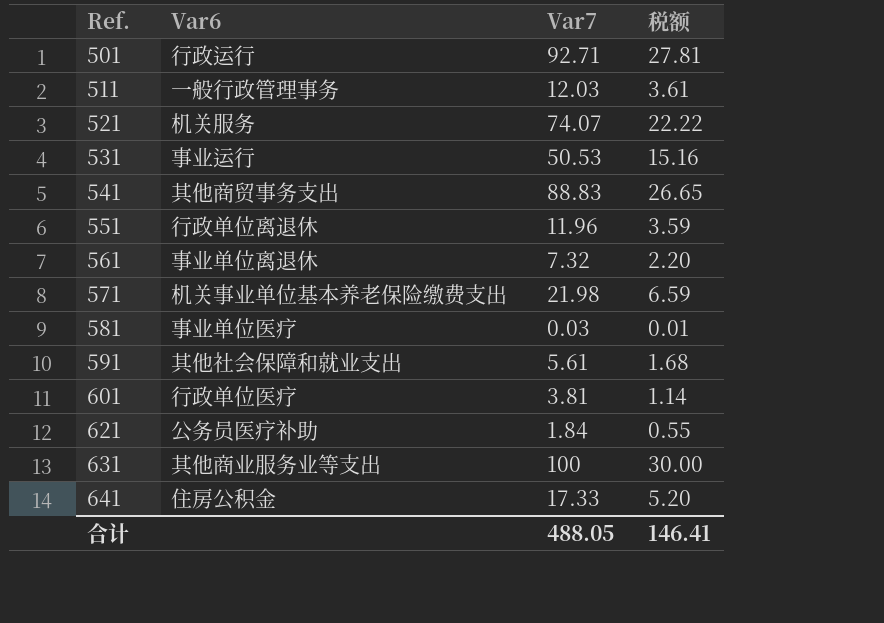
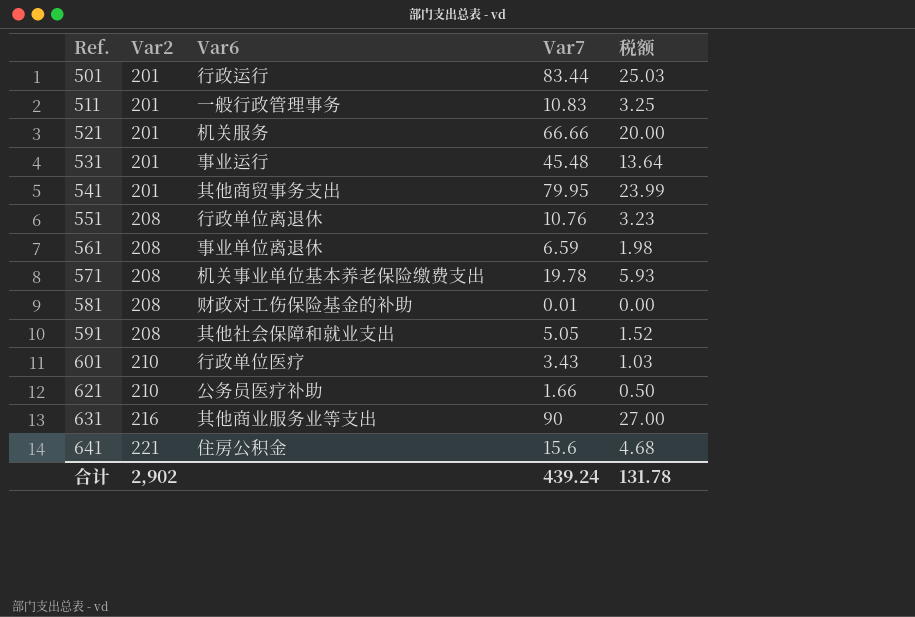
column Var2 | position: none -> 2
501 | Var7: 92.71 -> 83.44
501 | 税额: 27.81 -> 25.03
511 | Var7: 12.03 -> 10.83
511 | 税额: 3.61 -> 3.25
521 | Var7: 74.07 -> 66.66
521 | 税额: 22.22 -> 20.00
531 | Var7: 50.53 -> 45.48
531 | 税额: 15.16 -> 13.64
541 | Var7: 88.83 -> 79.95
541 | 税额: 26.65 -> 23.99
551 | Var7: 11.96 -> 10.76
551 | 税额: 3.59 -> 3.23
561 | Var7: 7.32 -> 6.59
561 | 税额: 2.20 -> 1.98
571 | Var7: 21.98 -> 19.78
571 | 税额: 6.59 -> 5.93
581 | Var6: 事业单位医疗 -> 财政对工伤保险基金的补助
581 | Var7: 0.03 -> 0.01
581 | 税额: 0.01 -> 0.00
591 | Var7: 5.61 -> 5.05
591 | 税额: 1.68 -> 1.52
601 | Var7: 3.81 -> 3.43
601 | 税额: 1.14 -> 1.03
621 | Var7: 1.84 -> 1.66
621 | 税额: 0.55 -> 0.50
631 | Var7: 100 -> 90
631 | 税额: 30.00 -> 27.00
641 | Var7: 17.33 -> 15.6
641 | 税额: 5.20 -> 4.68
合计 | Var7: 488.05 -> 439.24
合计 | 税额: 146.41 -> 131.78

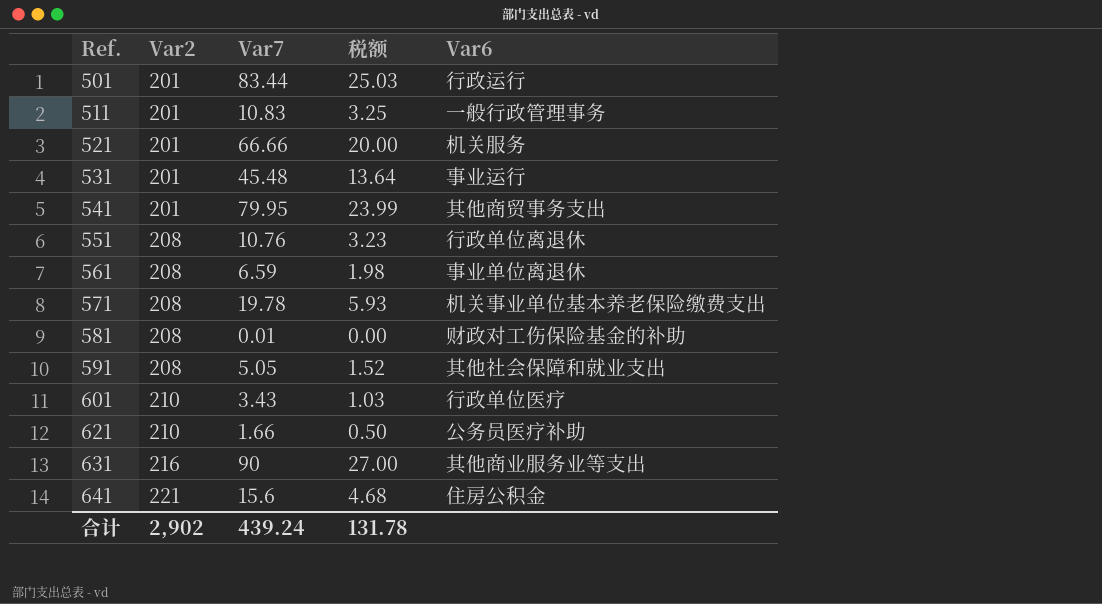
column Var6 | position: 3 -> 5

